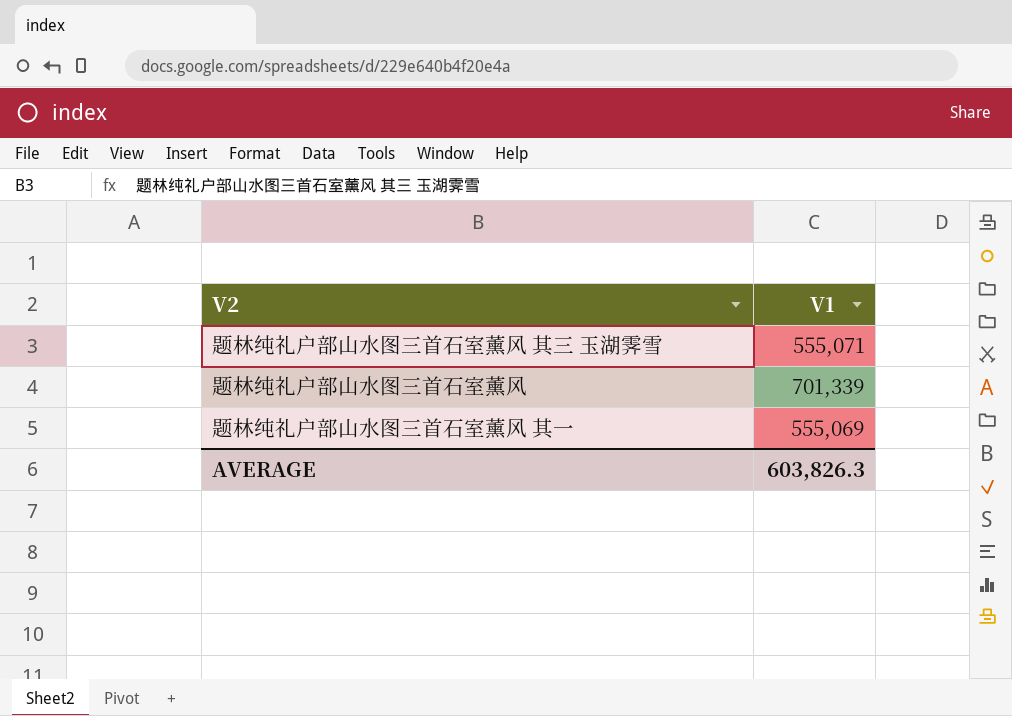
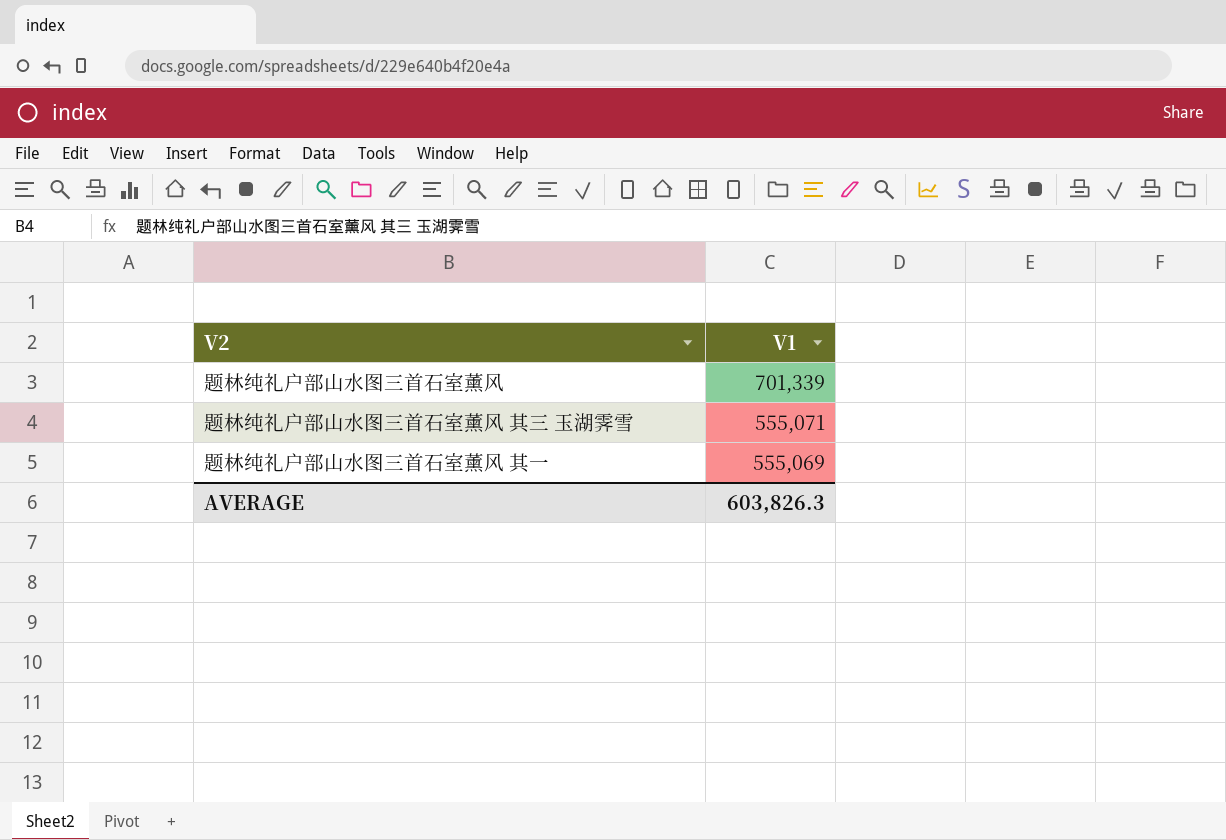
row order: none -> V1 descending

